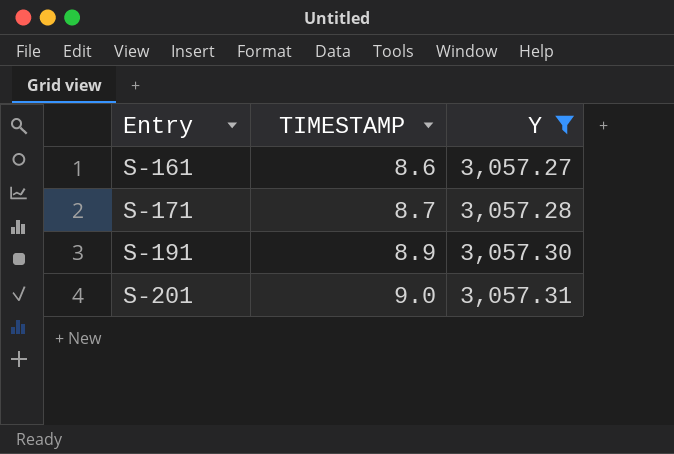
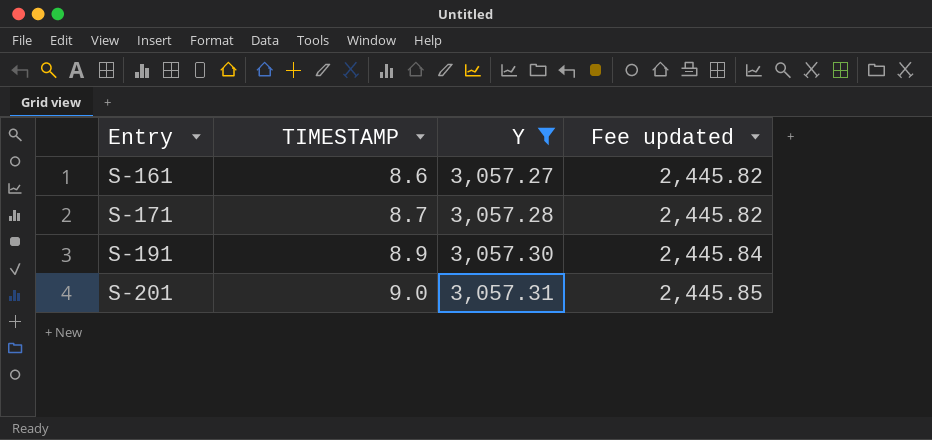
column Fee updated | formula: none -> [Y] * 0.8

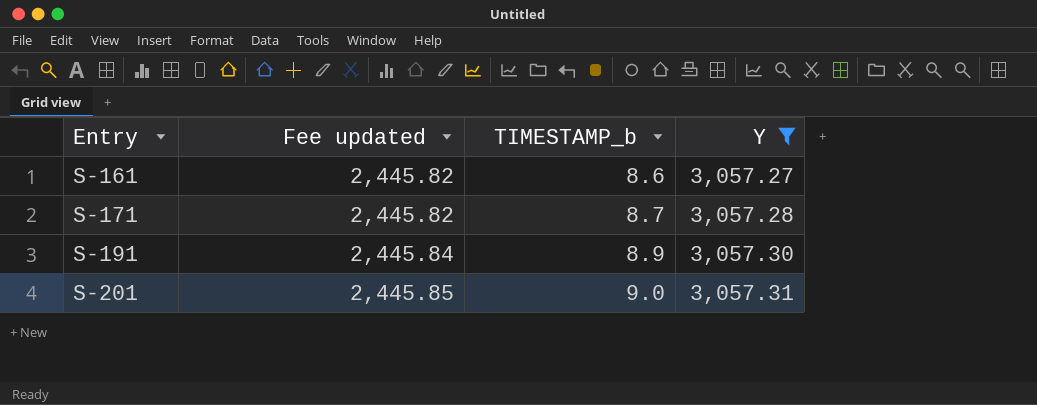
column Fee updated | position: 4 -> 2
column name: TIMESTAMP -> TIMESTAMP_b

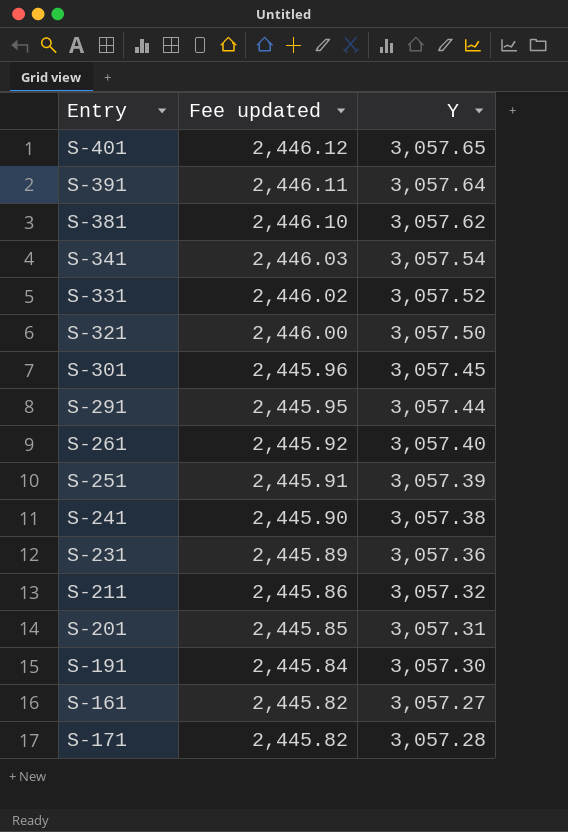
filter: Y <= 3,057.31 -> none
row order: Entry ascending -> Fee updated descending
column TIMESTAMP_b | position: 3 -> none

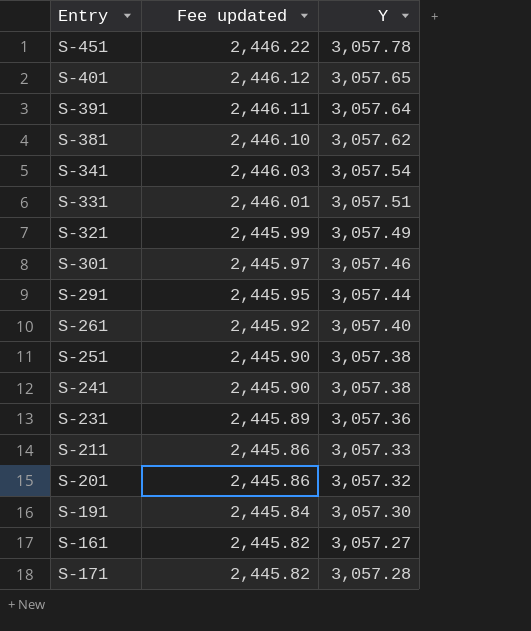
row S-451: none -> 2,446.22 | 3,057.78
S-331 | Fee updated: 2,446.02 -> 2,446.01
S-331 | Y: 3,057.52 -> 3,057.51
S-321 | Fee updated: 2,446.00 -> 2,445.99
S-321 | Y: 3,057.50 -> 3,057.49
S-301 | Fee updated: 2,445.96 -> 2,445.97
S-301 | Y: 3,057.45 -> 3,057.46
S-251 | Fee updated: 2,445.91 -> 2,445.90
S-251 | Y: 3,057.39 -> 3,057.38
S-211 | Y: 3,057.32 -> 3,057.33
S-201 | Fee updated: 2,445.85 -> 2,445.86
S-201 | Y: 3,057.31 -> 3,057.32

